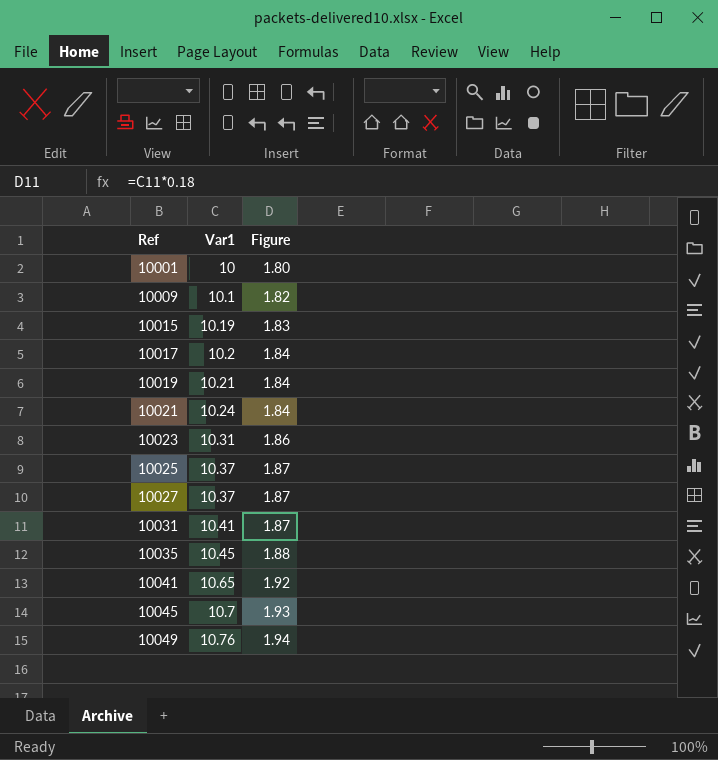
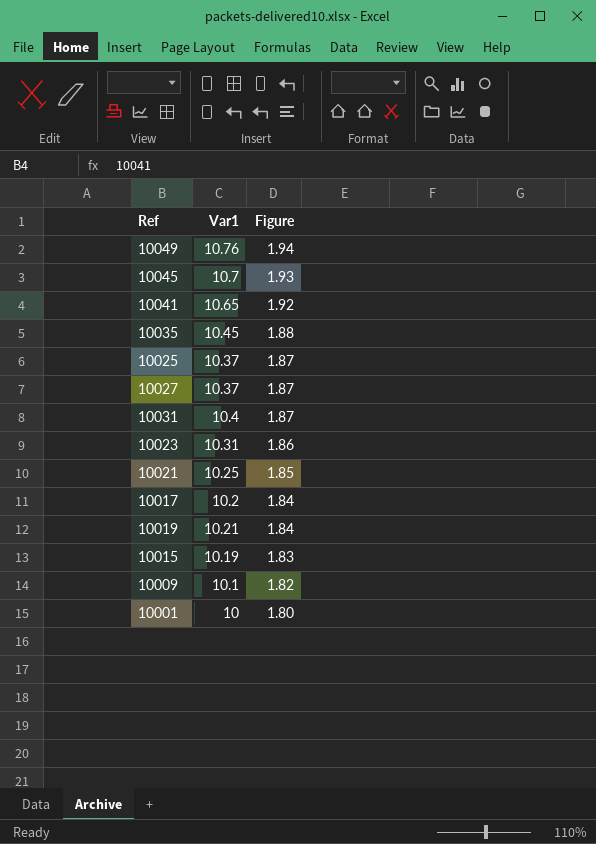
row order: Ref ascending -> Figure descending
10031 | Var1: 10.41 -> 10.4
10021 | Var1: 10.24 -> 10.25
10021 | Figure: 1.84 -> 1.85

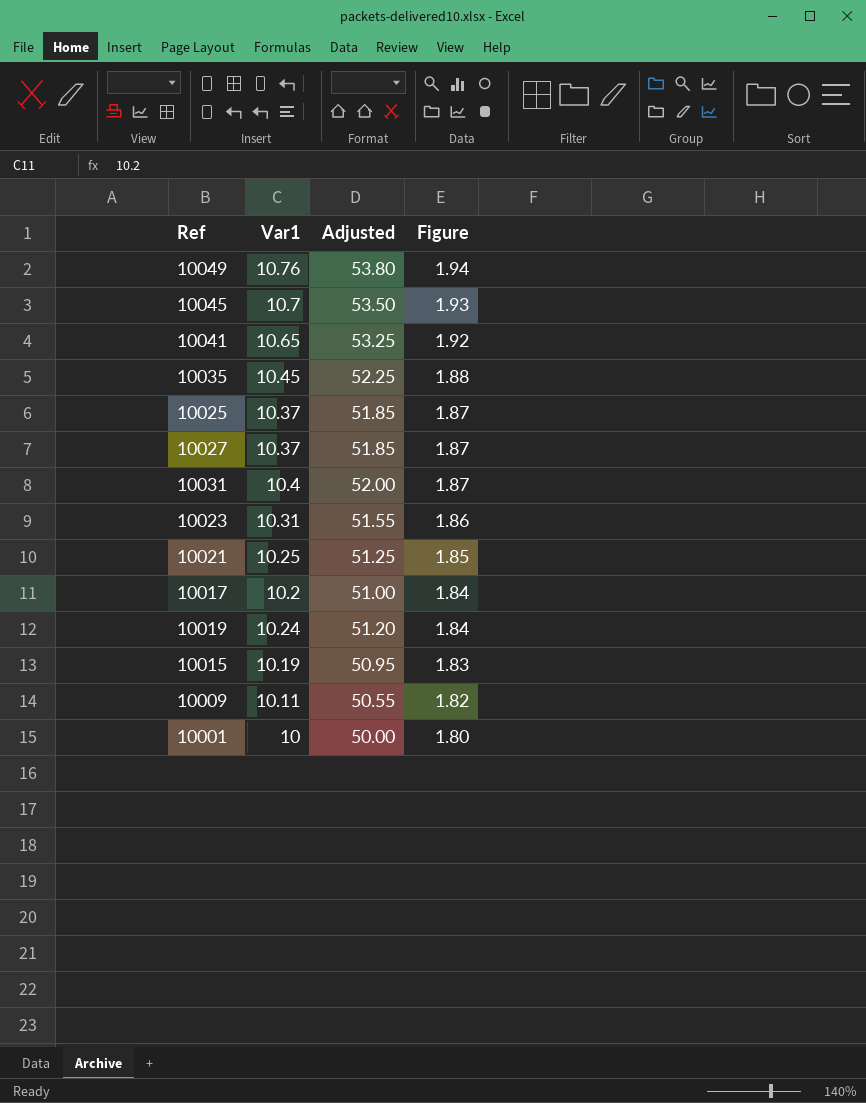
column Adjusted | formula: none -> [Var1] * 5
10019 | Var1: 10.21 -> 10.24
10009 | Var1: 10.1 -> 10.11

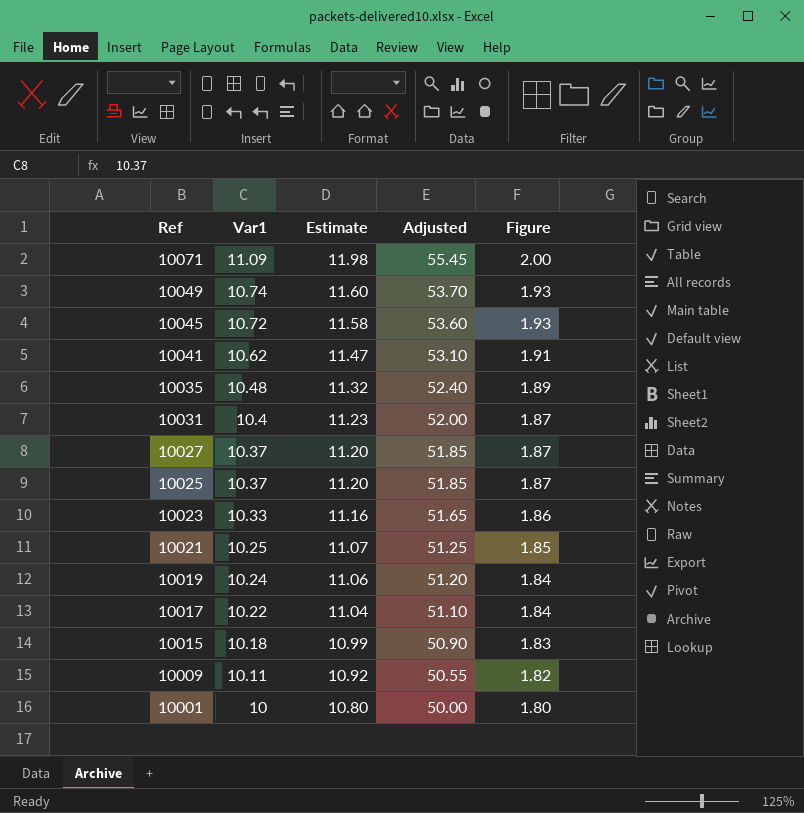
row order: Figure descending -> Ref descending
column Estimate | formula: none -> [Var1] * 1.08
row 10071: none -> 11.09 | 11.98 | 55.45 | 2.00
10049 | Var1: 10.76 -> 10.74
10049 | Adjusted: 53.80 -> 53.70
10049 | Figure: 1.94 -> 1.93
10045 | Var1: 10.7 -> 10.72
10045 | Adjusted: 53.50 -> 53.60
10041 | Var1: 10.65 -> 10.62
10041 | Adjusted: 53.25 -> 53.10
10041 | Figure: 1.92 -> 1.91
10035 | Var1: 10.45 -> 10.48
10035 | Adjusted: 52.25 -> 52.40
10035 | Figure: 1.88 -> 1.89
10023 | Var1: 10.31 -> 10.33
10023 | Adjusted: 51.55 -> 51.65
10017 | Var1: 10.2 -> 10.22
10017 | Adjusted: 51.00 -> 51.10
10015 | Var1: 10.19 -> 10.18
10015 | Adjusted: 50.95 -> 50.90

